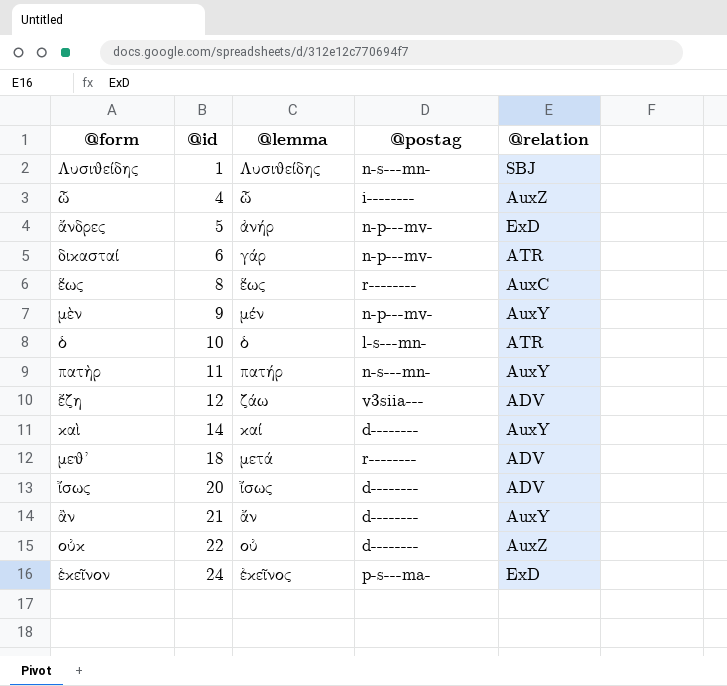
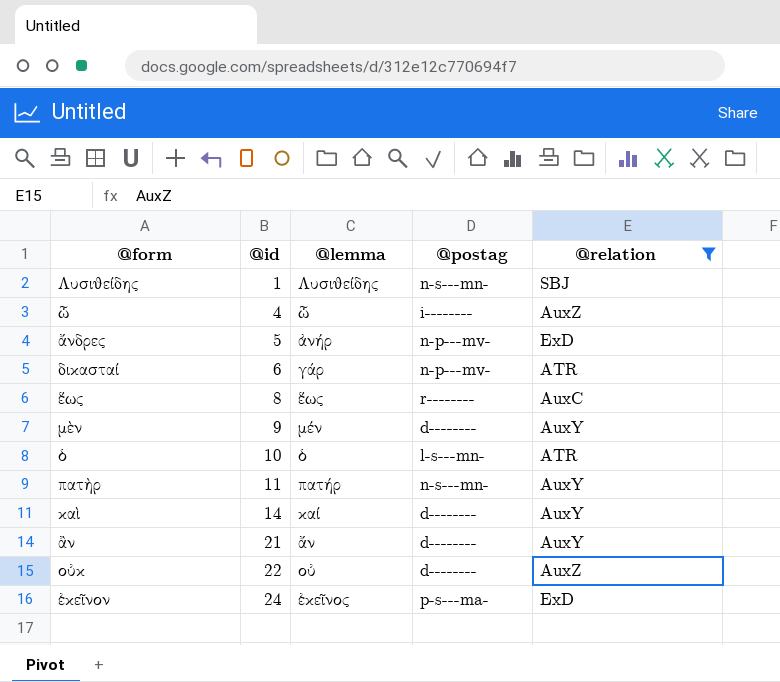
filter: none -> @relation != ADV
μὲν | @postag: n-p---mv- -> d--------

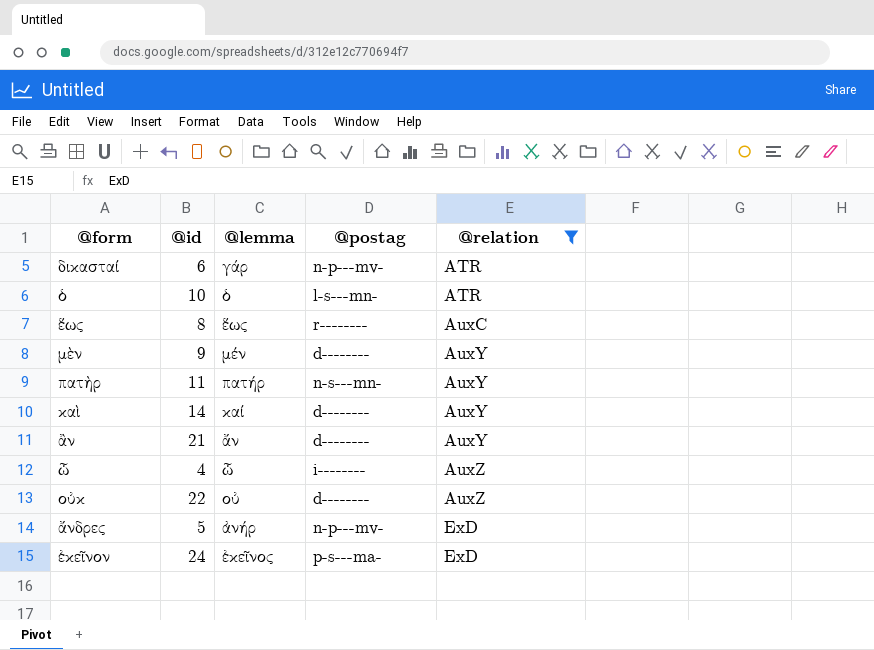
row order: @id ascending -> @relation ascending
row Λυσιθείδης: 1 | Λυσιθείδης | n-s---mn- | SBJ -> none

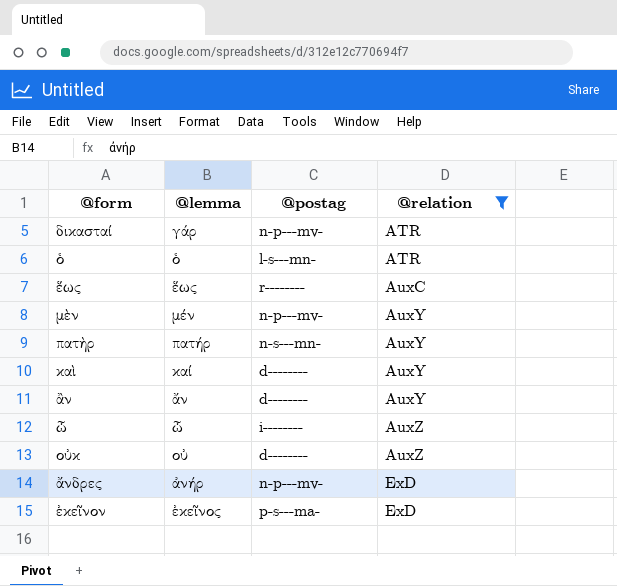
column @id | position: 2 -> none
μὲν | @postag: d-------- -> n-p---mv-

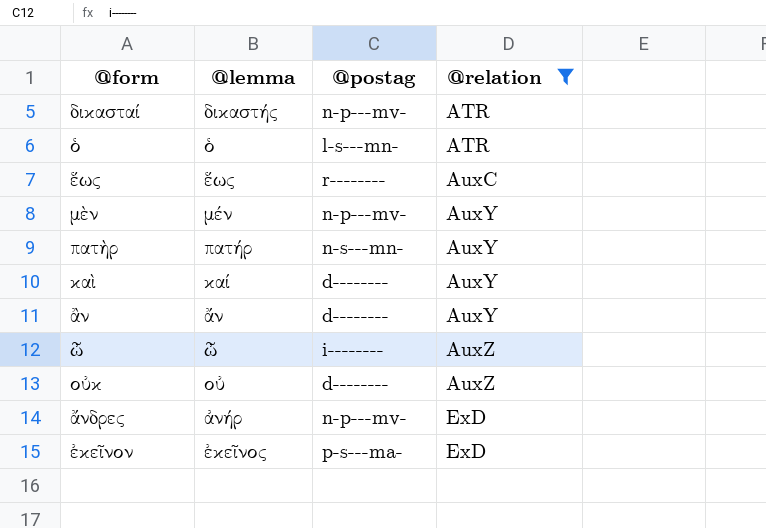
δικασταί | @lemma: γάρ -> δικαστής

